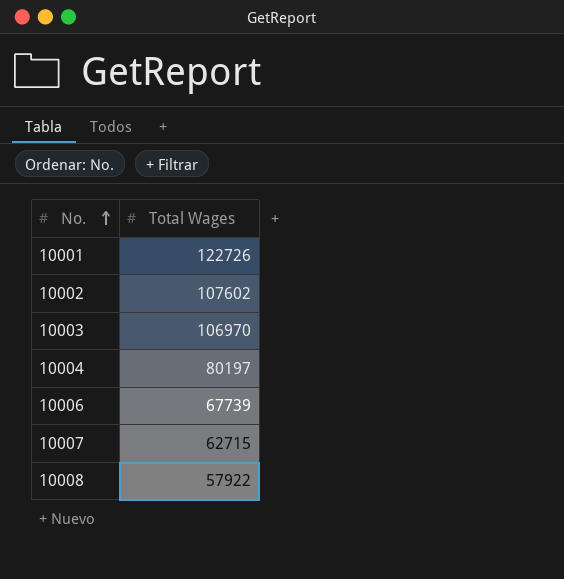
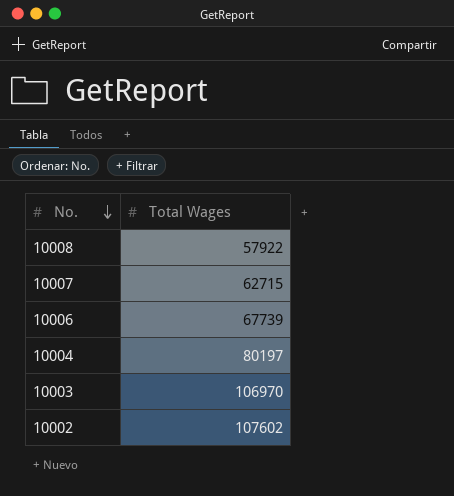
row order: No. ascending -> No. descending
row 10001: 122726 -> none

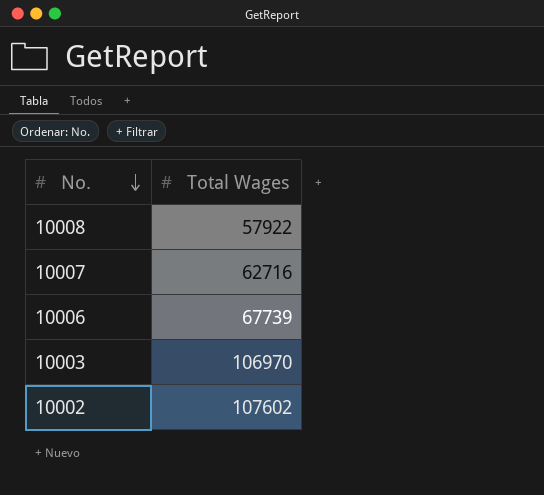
row 10004: 80197 -> none
10007 | Total Wages: 62715 -> 62716

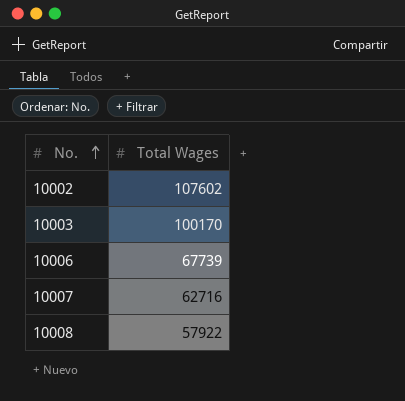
row order: No. descending -> No. ascending
10003 | Total Wages: 106970 -> 100170

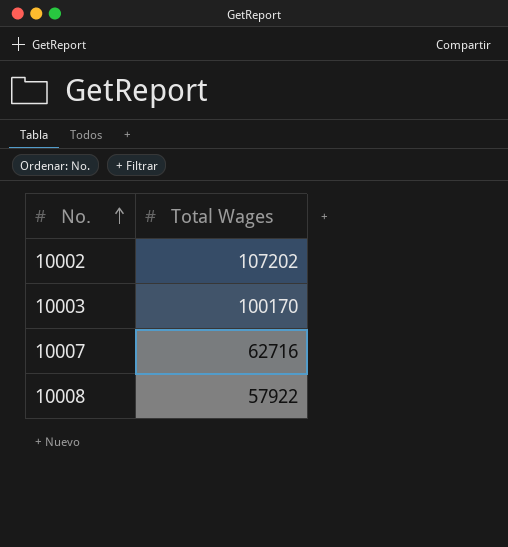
row 10006: 67739 -> none
10002 | Total Wages: 107602 -> 107202

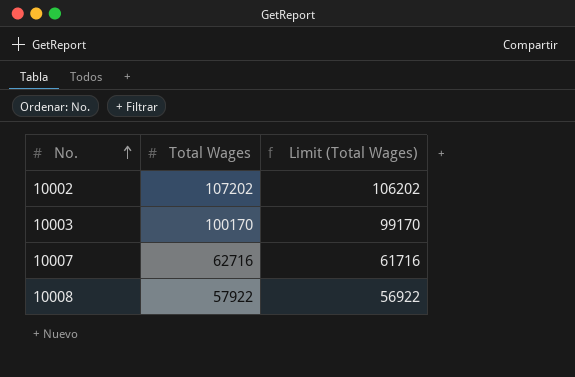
column Limit (Total Wages) | formula: none -> [Total Wages] - 1000

